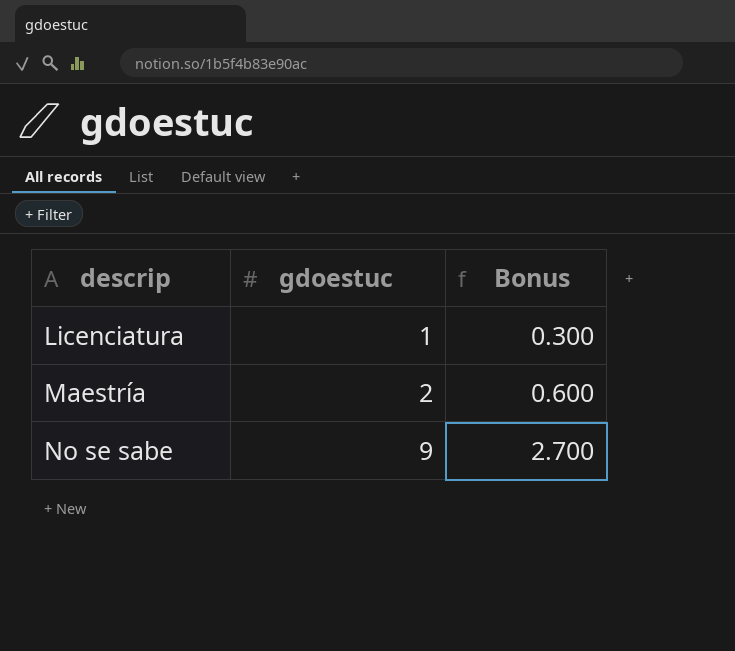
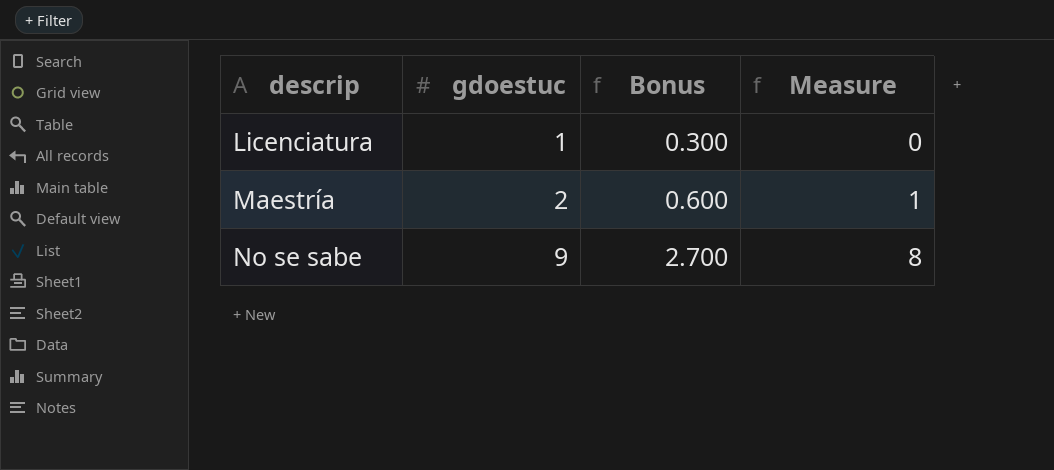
column Measure | formula: none -> [gdoestuc] - 1

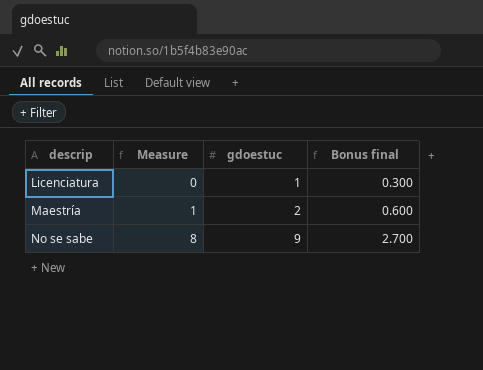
column Measure | position: 4 -> 2
column name: Bonus -> Bonus final

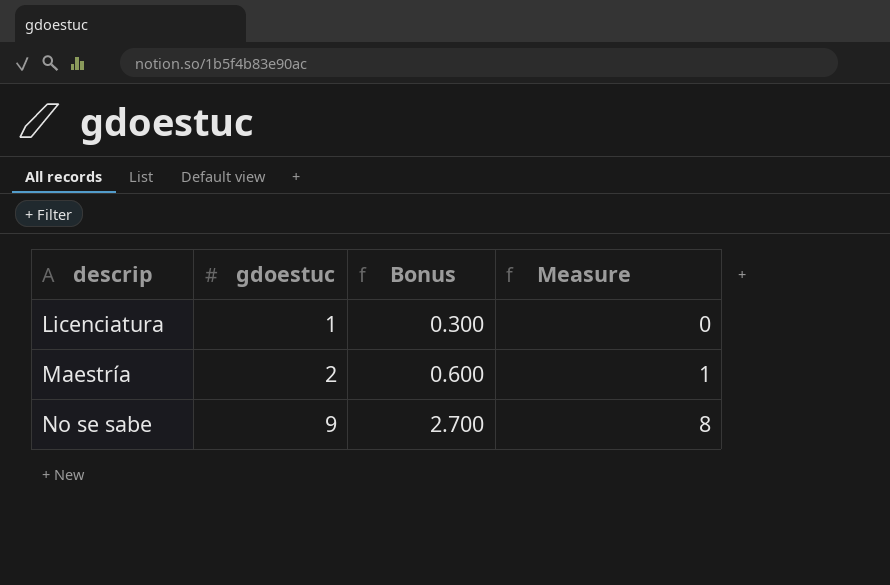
column name: Bonus final -> Bonus
column Measure | position: 2 -> 4

